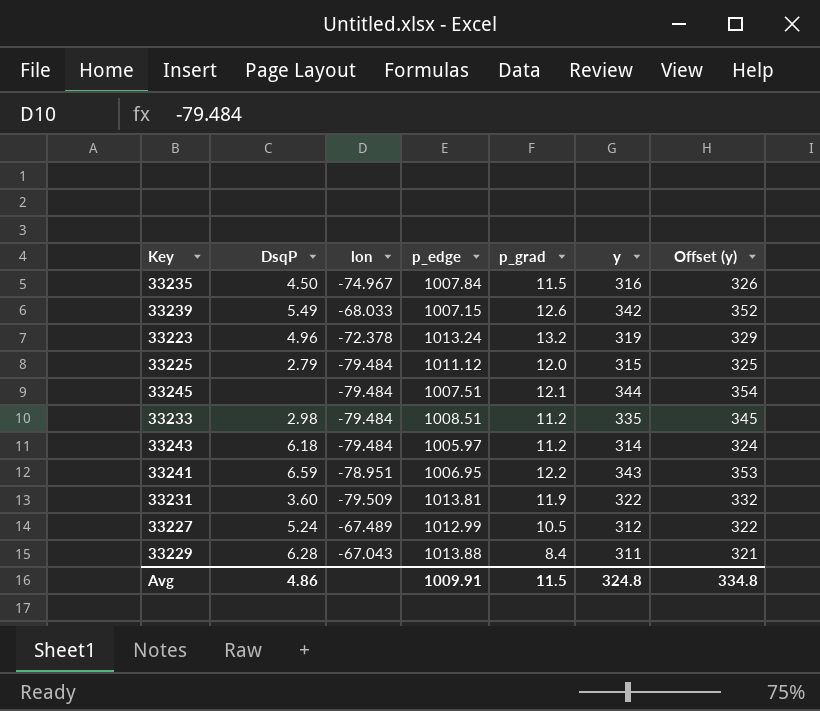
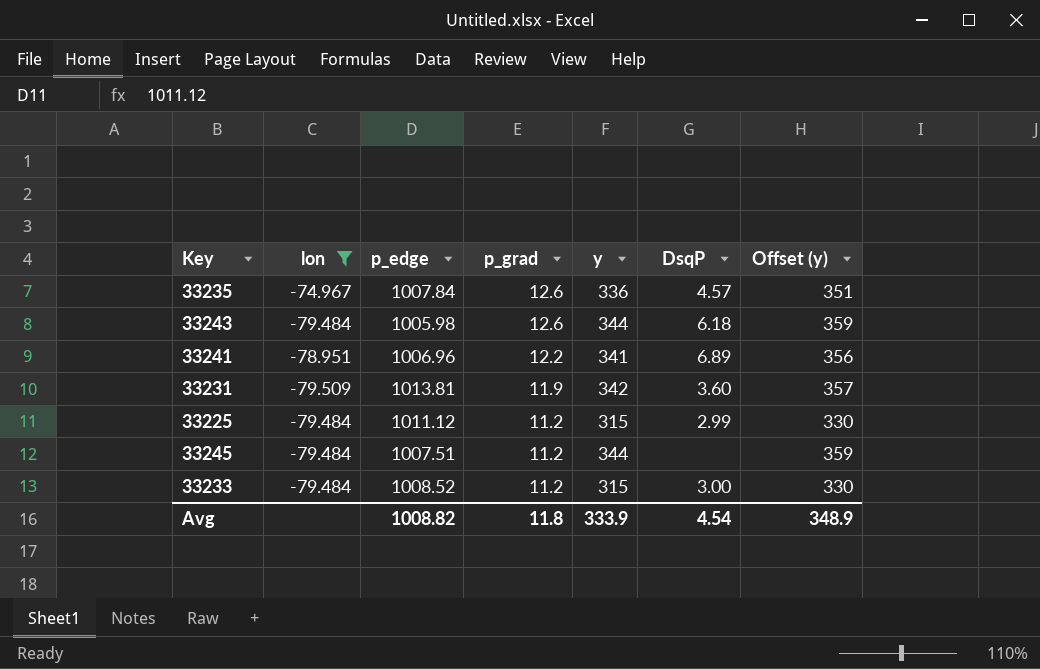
filter: none -> lon <= -74.967
row order: none -> p_grad descending
column DsqP | position: 2 -> 6
column Offset (y) | formula: [y] + 10 -> [y] + 15
33235 | p_grad: 11.5 -> 12.6
33235 | y: 316 -> 336
33235 | DsqP: 4.50 -> 4.57
33243 | p_edge: 1005.97 -> 1005.98
33243 | p_grad: 11.2 -> 12.6
33243 | y: 314 -> 344
33241 | p_edge: 1006.95 -> 1006.96
33241 | y: 343 -> 341
33241 | DsqP: 6.59 -> 6.89
33231 | y: 322 -> 342
33225 | p_grad: 12.0 -> 11.2
33225 | DsqP: 2.79 -> 2.99
33245 | p_grad: 12.1 -> 11.2
33233 | p_edge: 1008.51 -> 1008.52
33233 | y: 335 -> 315
33233 | DsqP: 2.98 -> 3.00
Avg | p_edge: 1009.91 -> 1008.82
Avg | p_grad: 11.5 -> 11.8
Avg | y: 324.8 -> 333.9
Avg | DsqP: 4.86 -> 4.54
Avg | Offset (y): 334.8 -> 348.9

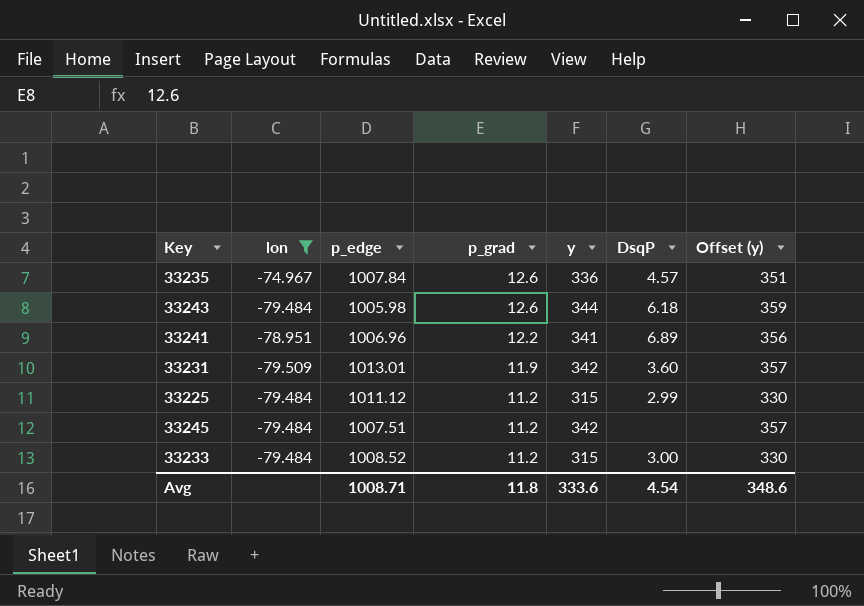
33231 | p_edge: 1013.81 -> 1013.01
33245 | y: 344 -> 342
33245 | Offset (y): 359 -> 357
Avg | p_edge: 1008.82 -> 1008.71
Avg | y: 333.9 -> 333.6
Avg | Offset (y): 348.9 -> 348.6

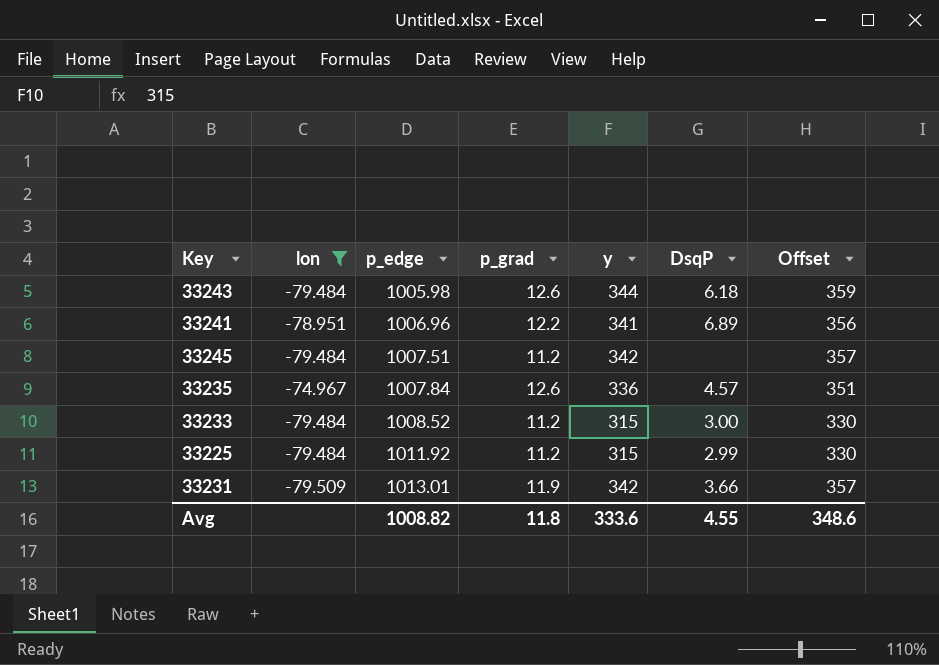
row order: p_grad descending -> p_edge ascending
column name: Offset (y) -> Offset
33225 | p_edge: 1011.12 -> 1011.92
33231 | DsqP: 3.60 -> 3.66
Avg | p_edge: 1008.71 -> 1008.82
Avg | DsqP: 4.54 -> 4.55

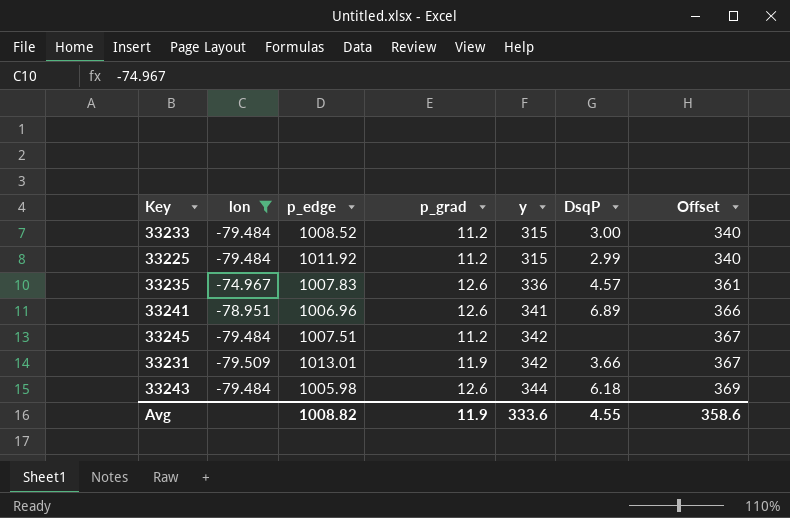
row order: p_edge ascending -> y ascending
column Offset | formula: [y] + 15 -> [y] + 25
33235 | p_edge: 1007.84 -> 1007.83
33241 | p_grad: 12.2 -> 12.6
Avg | p_grad: 11.8 -> 11.9
Avg | Offset: 348.6 -> 358.6

